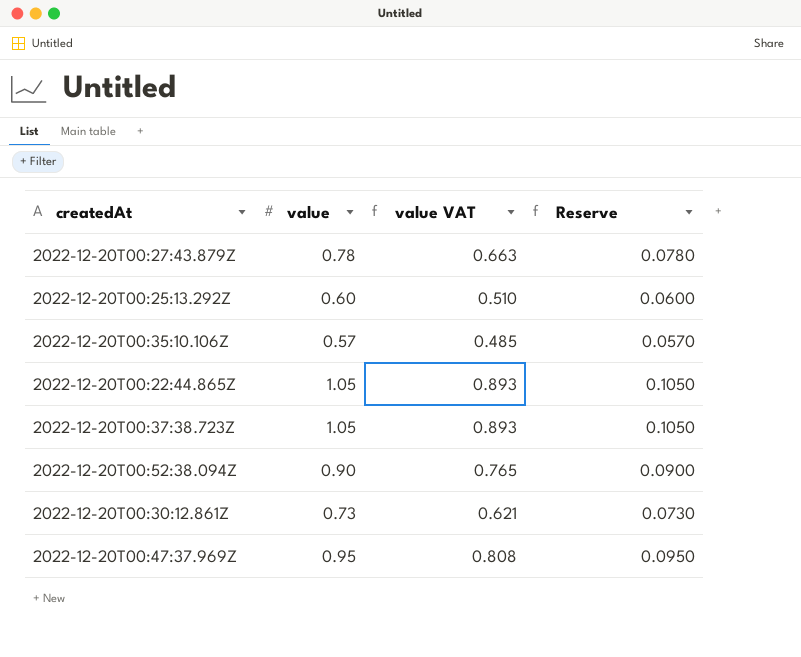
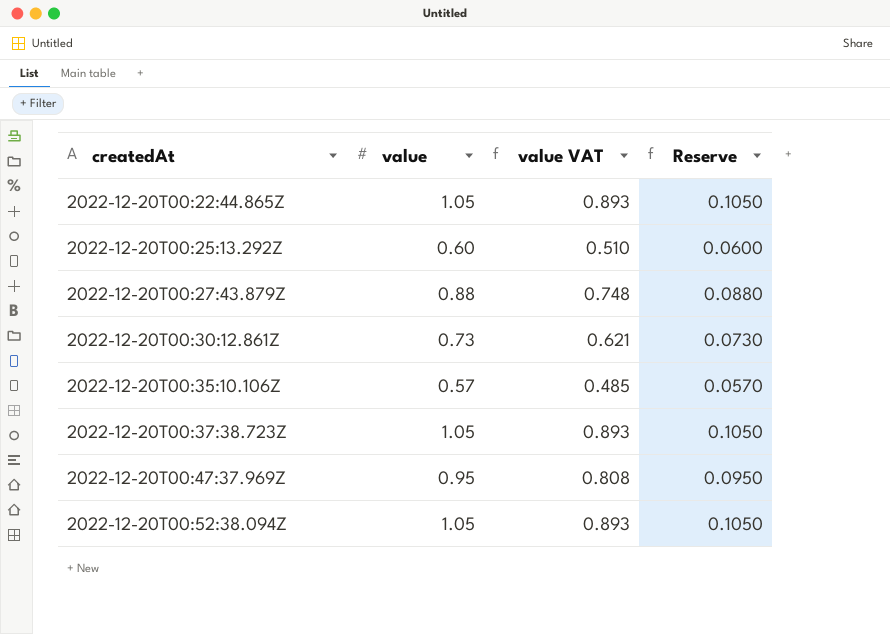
row order: none -> createdAt ascending
2022-12-20T00:27:43.879Z | value: 0.78 -> 0.88
2022-12-20T00:27:43.879Z | value VAT: 0.663 -> 0.748
2022-12-20T00:27:43.879Z | Reserve: 0.0780 -> 0.0880
2022-12-20T00:52:38.094Z | value: 0.90 -> 1.05
2022-12-20T00:52:38.094Z | value VAT: 0.765 -> 0.893
2022-12-20T00:52:38.094Z | Reserve: 0.0900 -> 0.1050

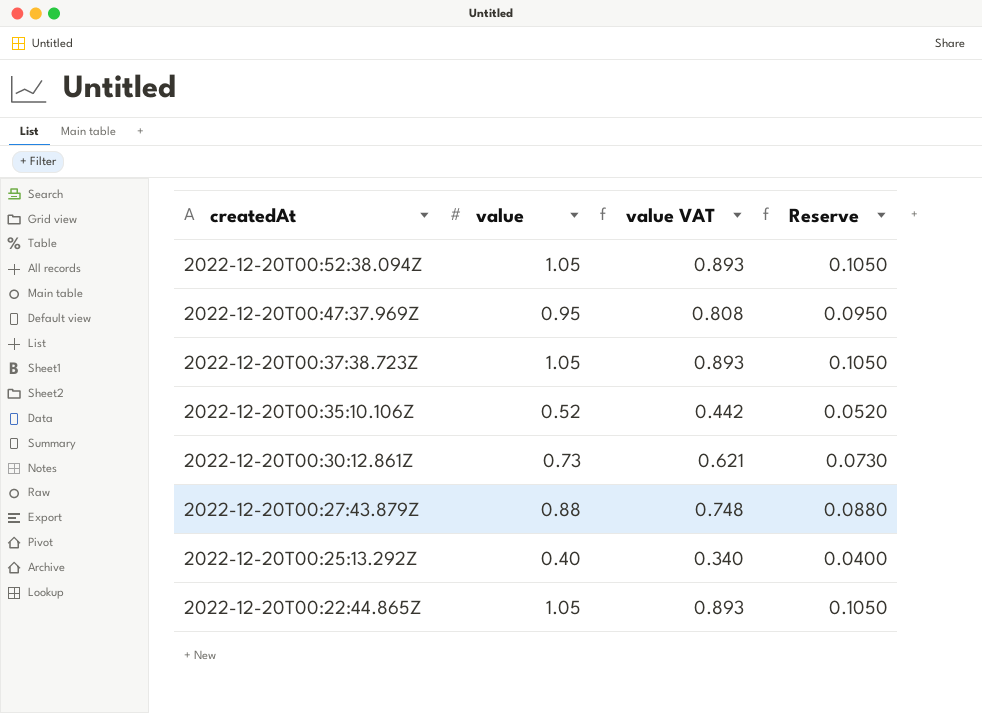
row order: createdAt ascending -> createdAt descending
2022-12-20T00:35:10.106Z | value: 0.57 -> 0.52
2022-12-20T00:35:10.106Z | value VAT: 0.485 -> 0.442
2022-12-20T00:35:10.106Z | Reserve: 0.0570 -> 0.0520
2022-12-20T00:25:13.292Z | value: 0.60 -> 0.40
2022-12-20T00:25:13.292Z | value VAT: 0.510 -> 0.340
2022-12-20T00:25:13.292Z | Reserve: 0.0600 -> 0.0400

